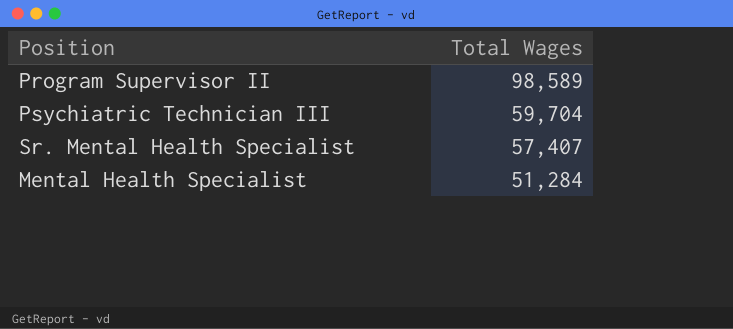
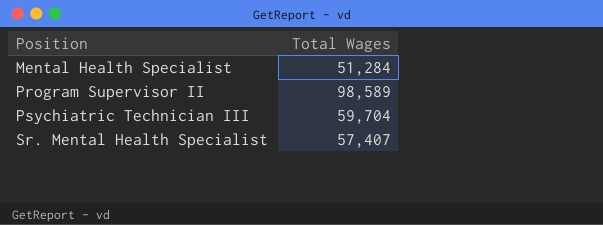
row order: Total Wages descending -> Position ascending

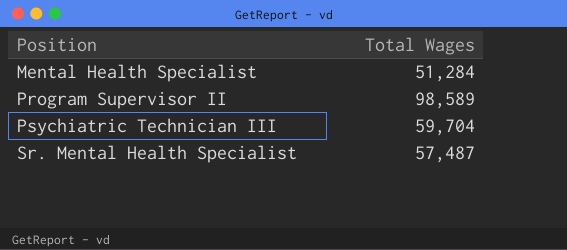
Sr. Mental Health Specialist | Total Wages: 57,407 -> 57,487

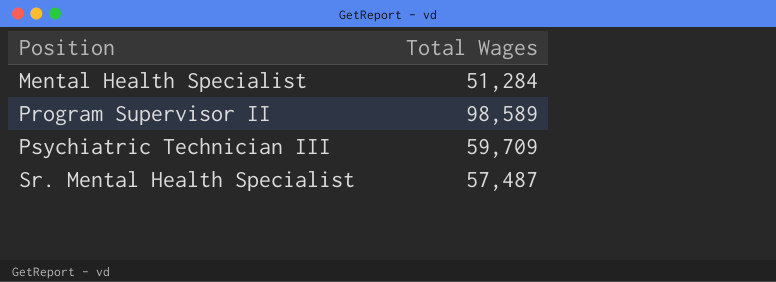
Psychiatric Technician III | Total Wages: 59,704 -> 59,709

